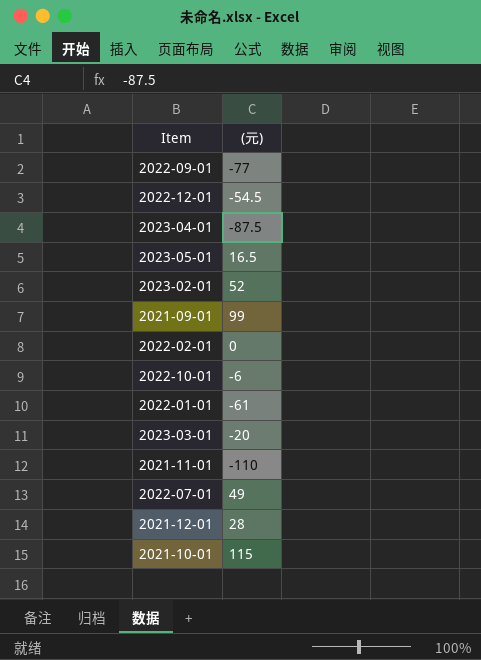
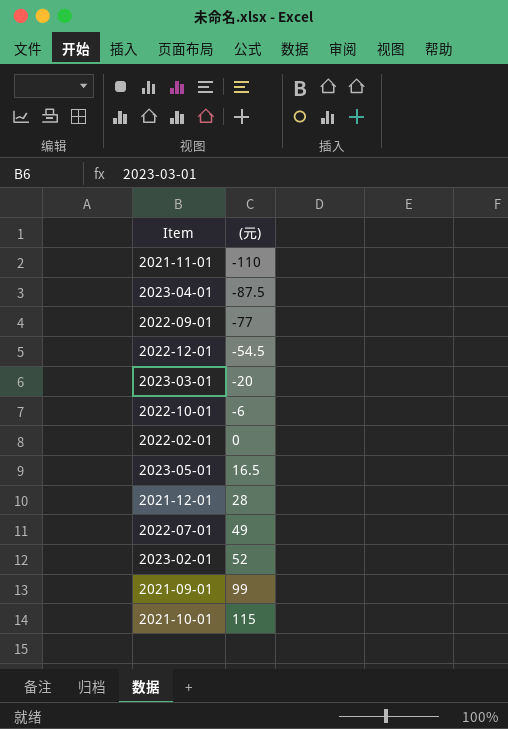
row order: none -> (元) ascending
row 2022-01-01: -61 -> none

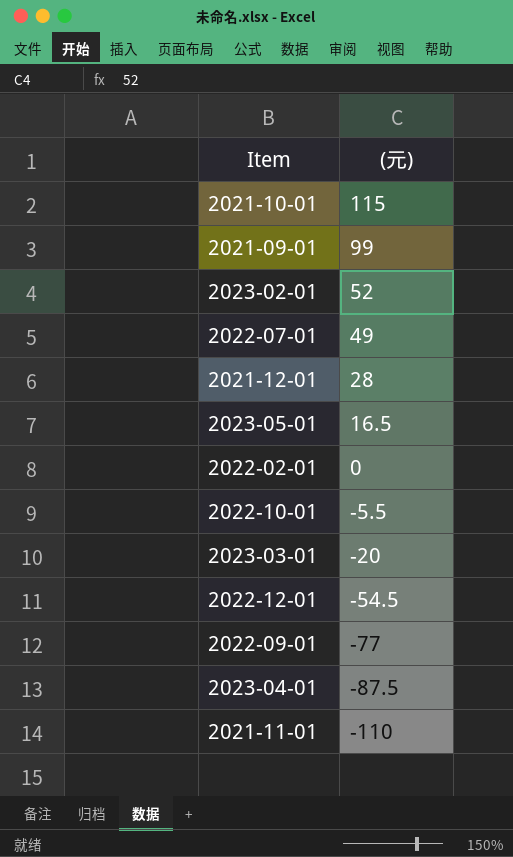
row order: (元) ascending -> (元) descending
2022-10-01 | (元): -6 -> -5.5

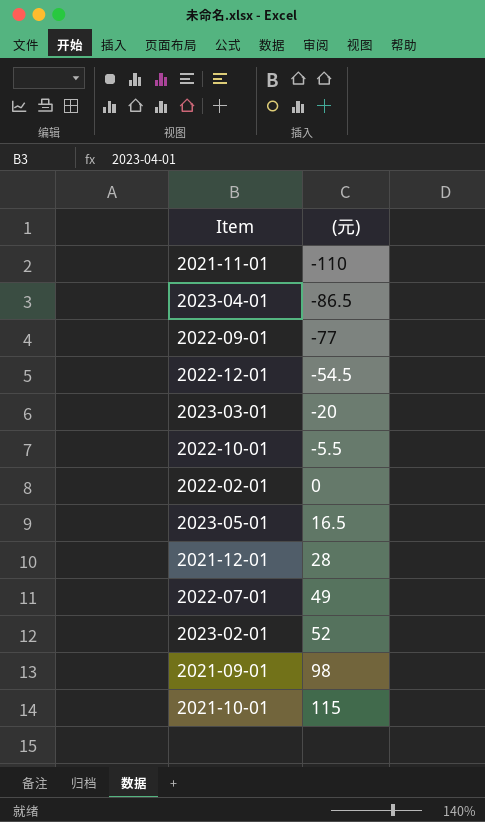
row order: (元) descending -> (元) ascending
2023-04-01 | (元): -87.5 -> -86.5
2021-09-01 | (元): 99 -> 98

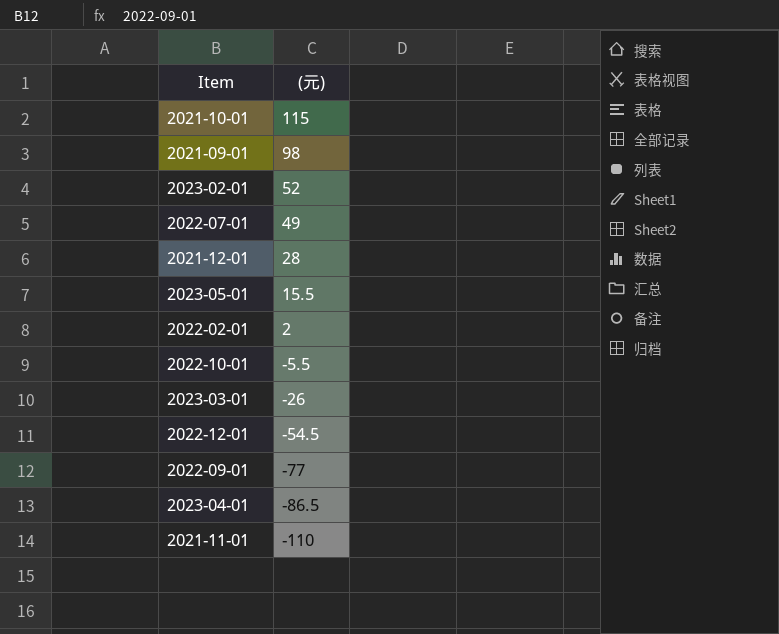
row order: (元) ascending -> (元) descending
2023-05-01 | (元): 16.5 -> 15.5
2022-02-01 | (元): 0 -> 2
2023-03-01 | (元): -20 -> -26

